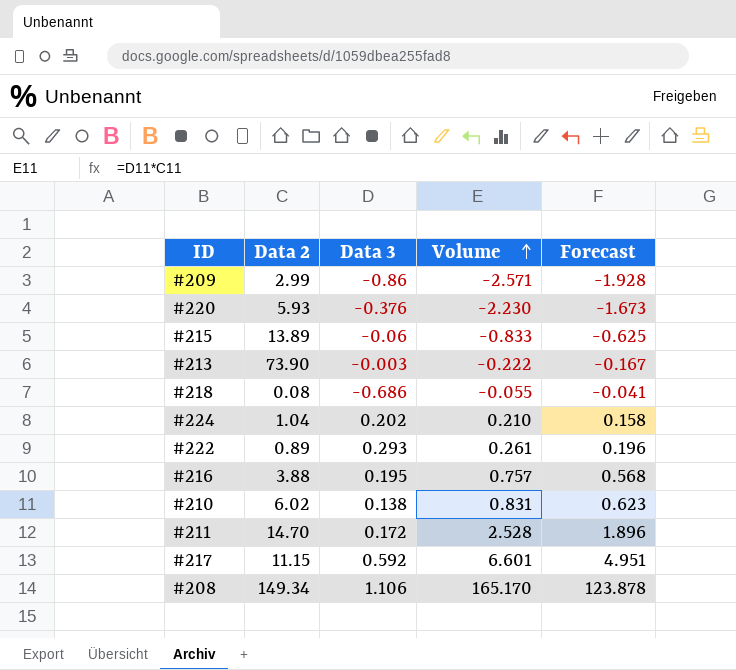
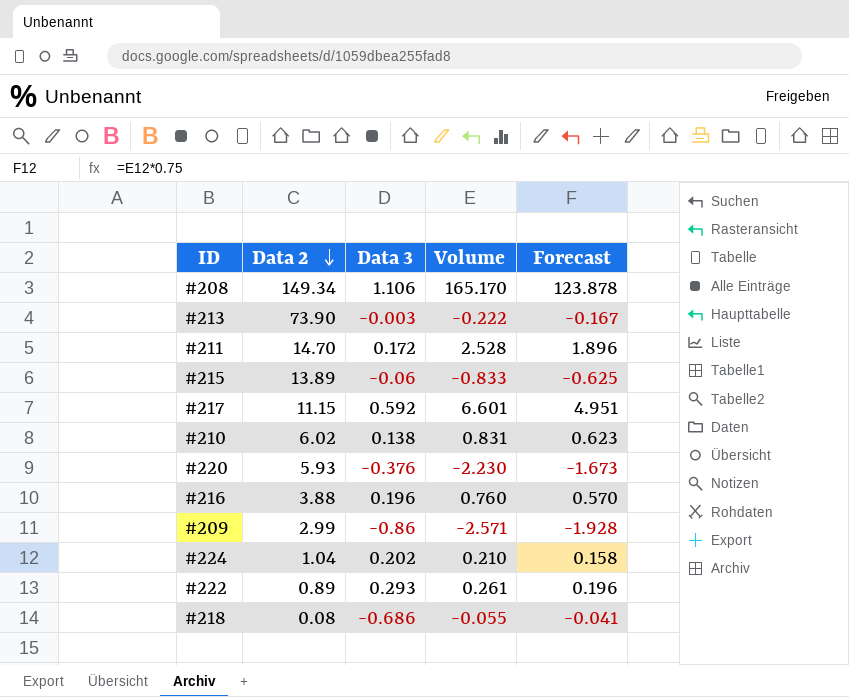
row order: Volume ascending -> Data 2 descending
#216 | Data 3: 0.195 -> 0.196
#216 | Volume: 0.757 -> 0.760
#216 | Forecast: 0.568 -> 0.570

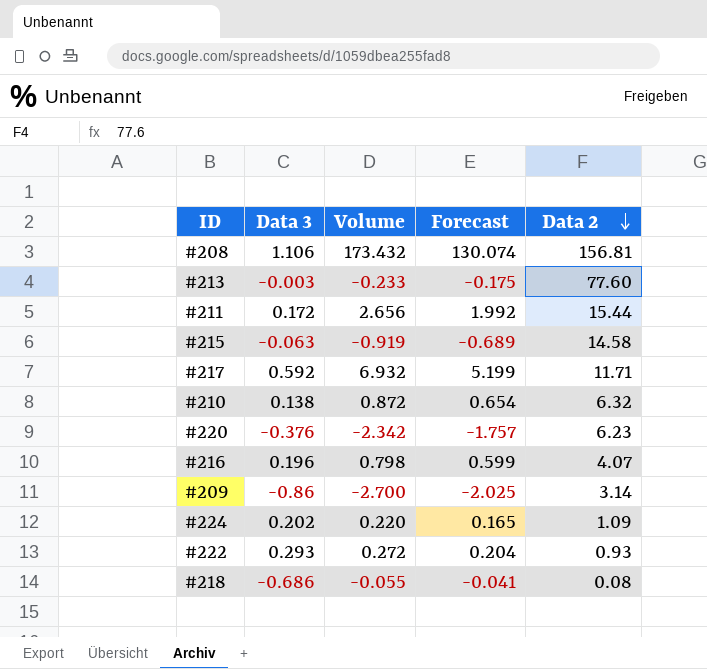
column Data 2 | position: 2 -> 5
#208 | Volume: 165.170 -> 173.432
#208 | Forecast: 123.878 -> 130.074
#208 | Data 2: 149.34 -> 156.81
#213 | Volume: -0.222 -> -0.233
#213 | Forecast: -0.167 -> -0.175
#213 | Data 2: 73.90 -> 77.60
#211 | Volume: 2.528 -> 2.656
#211 | Forecast: 1.896 -> 1.992
#211 | Data 2: 14.70 -> 15.44
#215 | Data 3: -0.06 -> -0.063
#215 | Volume: -0.833 -> -0.919
#215 | Forecast: -0.625 -> -0.689
#215 | Data 2: 13.89 -> 14.58
#217 | Volume: 6.601 -> 6.932
#217 | Forecast: 4.951 -> 5.199
#217 | Data 2: 11.15 -> 11.71
#210 | Volume: 0.831 -> 0.872
#210 | Forecast: 0.623 -> 0.654
#210 | Data 2: 6.02 -> 6.32
#220 | Volume: -2.230 -> -2.342
#220 | Forecast: -1.673 -> -1.757
#220 | Data 2: 5.93 -> 6.23
#216 | Volume: 0.760 -> 0.798
#216 | Forecast: 0.570 -> 0.599
#216 | Data 2: 3.88 -> 4.07
#209 | Volume: -2.571 -> -2.700
#209 | Forecast: -1.928 -> -2.025
#209 | Data 2: 2.99 -> 3.14
#224 | Volume: 0.210 -> 0.220
#224 | Forecast: 0.158 -> 0.165
#224 | Data 2: 1.04 -> 1.09
#222 | Volume: 0.261 -> 0.272
#222 | Forecast: 0.196 -> 0.204
#222 | Data 2: 0.89 -> 0.93

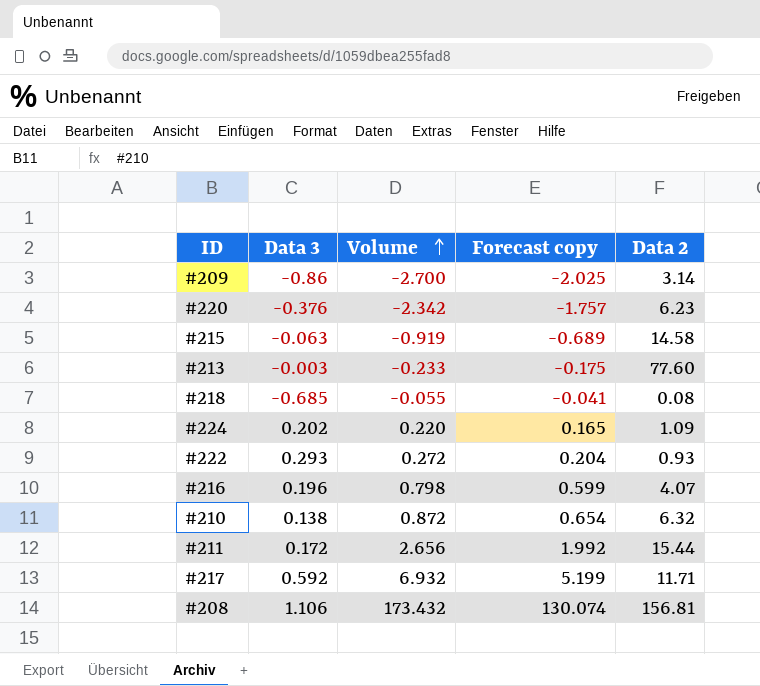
row order: Data 2 descending -> Volume ascending
column name: Forecast -> Forecast copy
#218 | Data 3: -0.686 -> -0.685

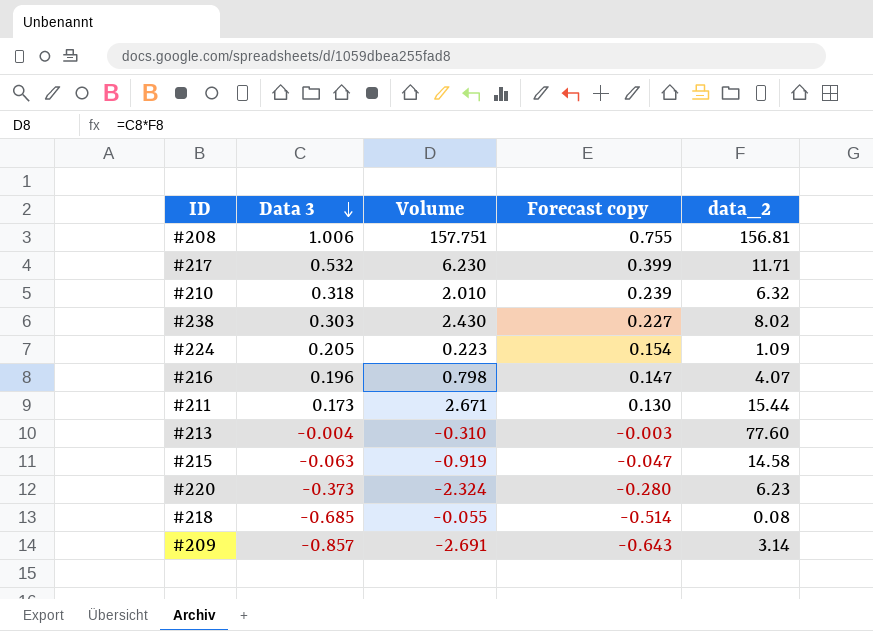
row order: Volume ascending -> Data 3 descending
column Forecast copy | formula: [Volume] * 0.75 -> [Data 3] * 0.75
column name: Data 2 -> data_2
row #222: 0.293 | 0.272 | 0.204 | 0.93 -> none
#208 | Data 3: 1.106 -> 1.006
#208 | Volume: 173.432 -> 157.751
#217 | Data 3: 0.592 -> 0.532
#217 | Volume: 6.932 -> 6.230
#210 | Data 3: 0.138 -> 0.318
#210 | Volume: 0.872 -> 2.010
row #238: none -> 0.303 | 2.430 | 0.227 | 8.02
#224 | Data 3: 0.202 -> 0.205
#224 | Volume: 0.220 -> 0.223
#211 | Data 3: 0.172 -> 0.173
#211 | Volume: 2.656 -> 2.671
#213 | Data 3: -0.003 -> -0.004
#213 | Volume: -0.233 -> -0.310
#220 | Data 3: -0.376 -> -0.373
#220 | Volume: -2.342 -> -2.324
#209 | Data 3: -0.86 -> -0.857
#209 | Volume: -2.700 -> -2.691

